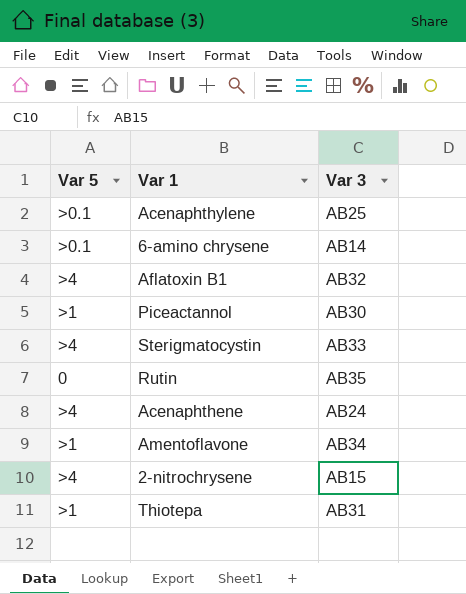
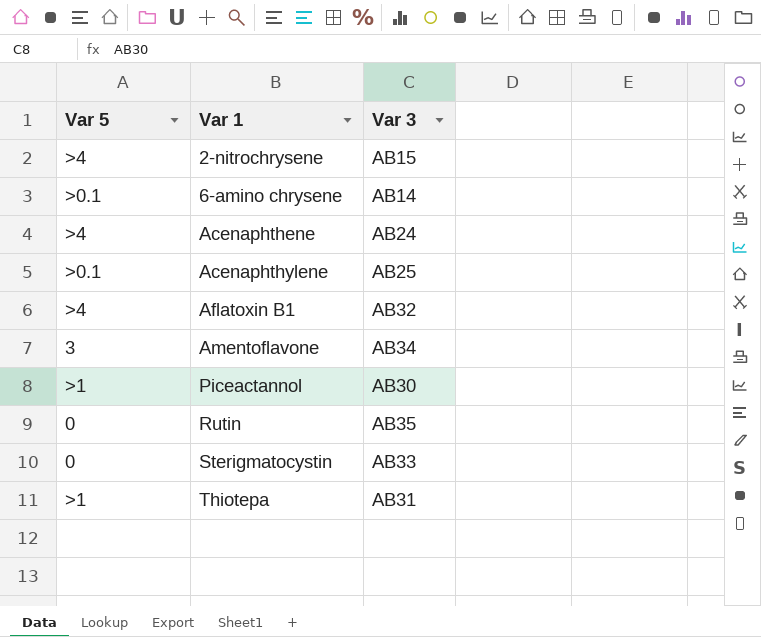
row order: none -> Var 1 ascending
Amentoflavone | Var 5: >1 -> 3
Sterigmatocystin | Var 5: >4 -> 0

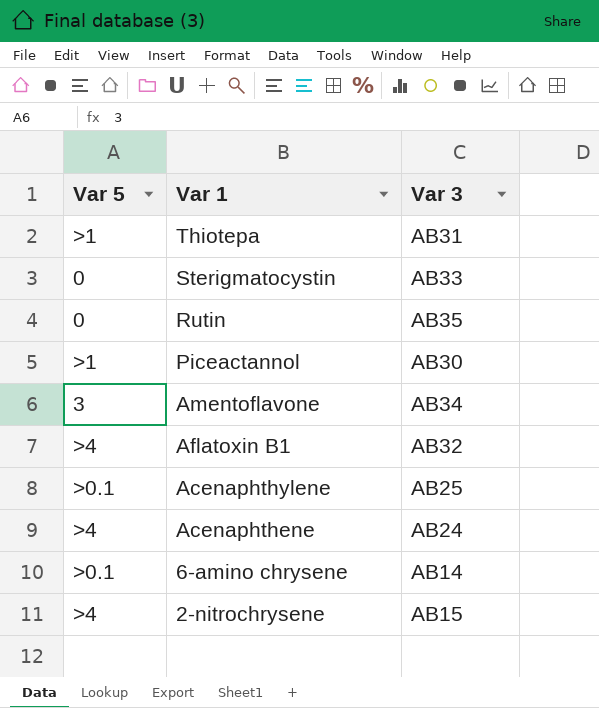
row order: Var 1 ascending -> Var 1 descending

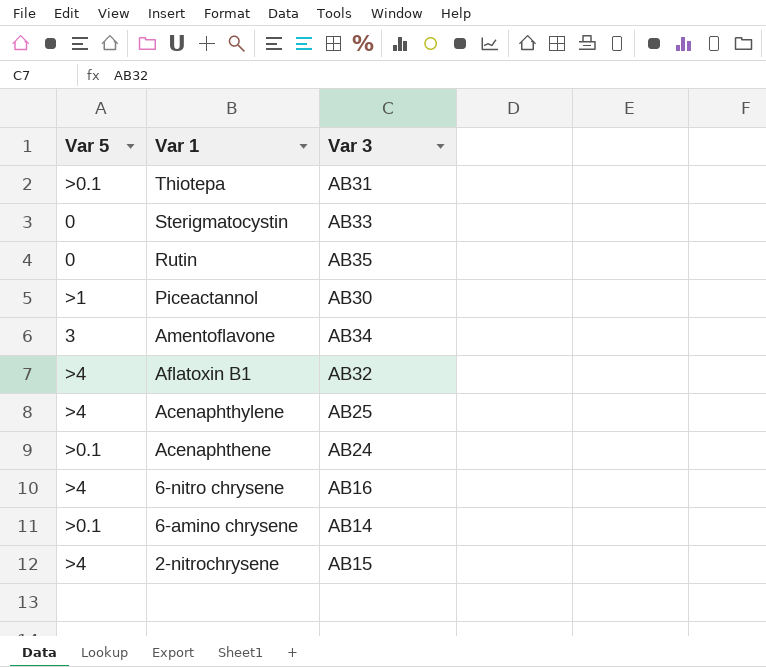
Thiotepa | Var 5: >1 -> >0.1
Acenaphthylene | Var 5: >0.1 -> >4
Acenaphthene | Var 5: >4 -> >0.1
row 6-nitro chrysene: none -> >4 | AB16

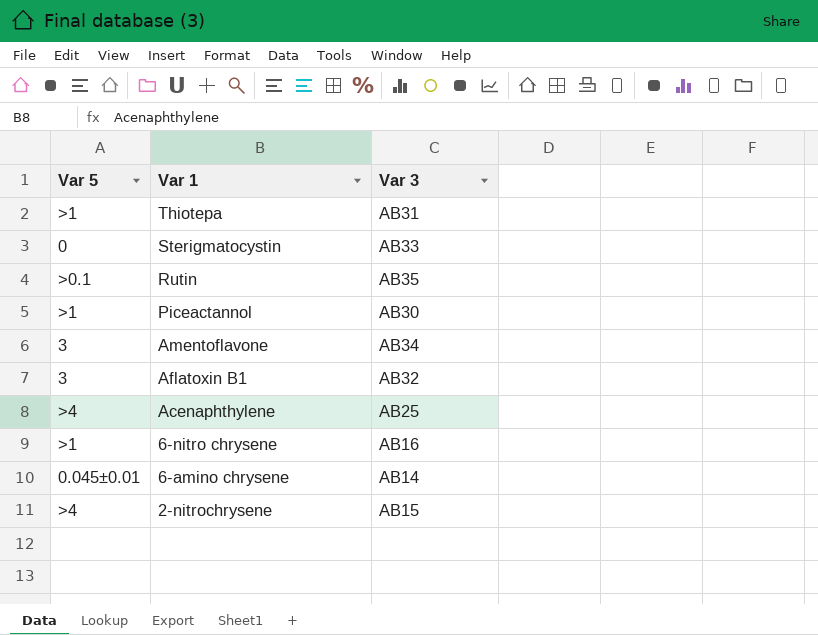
row Acenaphthene: >0.1 | AB24 -> none
Thiotepa | Var 5: >0.1 -> >1
Rutin | Var 5: 0 -> >0.1
Aflatoxin B1 | Var 5: >4 -> 3
6-nitro chrysene | Var 5: >4 -> >1
6-amino chrysene | Var 5: >0.1 -> 0.045±0.01

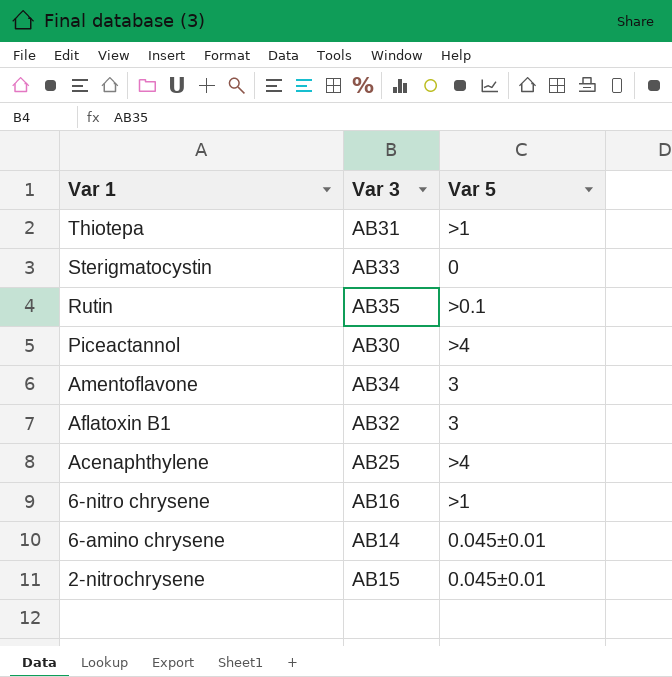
column Var 5 | position: 1 -> 3
Piceactannol | Var 5: >1 -> >4
2-nitrochrysene | Var 5: >4 -> 0.045±0.01

